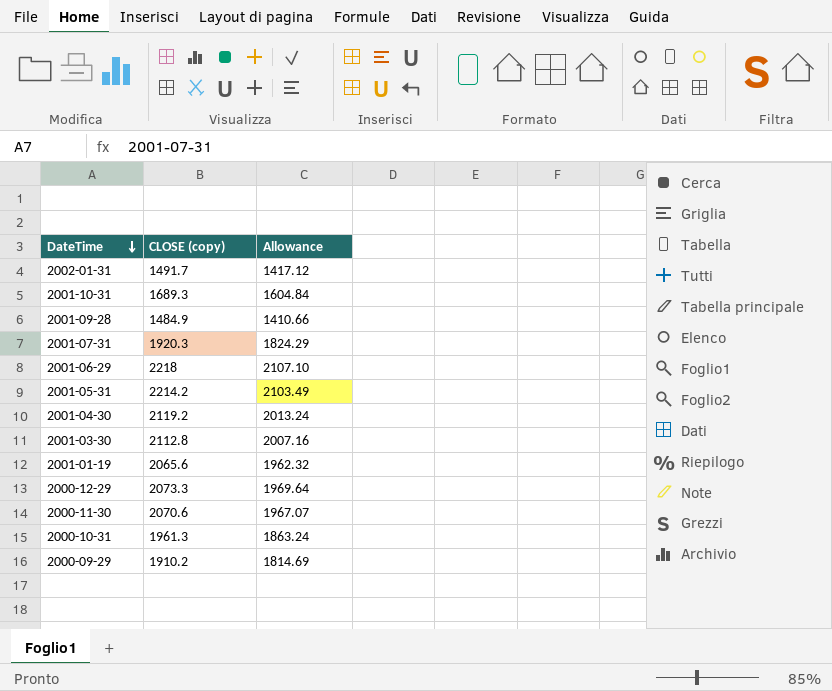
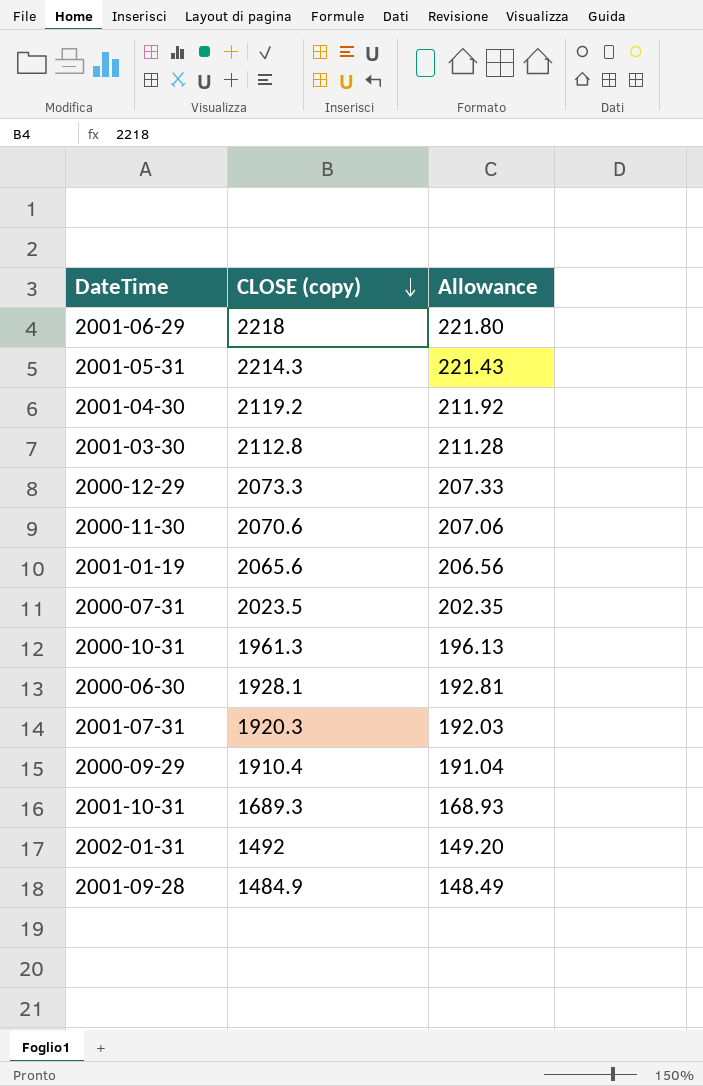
row order: DateTime descending -> CLOSE (copy) descending
column Allowance | formula: [CLOSE (copy)] * 0.95 -> [CLOSE (copy)] * 0.1
2001-05-31 | CLOSE (copy): 2214.2 -> 2214.3
row 2000-07-31: none -> 2023.5 | 202.35
row 2000-06-30: none -> 1928.1 | 192.81
2000-09-29 | CLOSE (copy): 1910.2 -> 1910.4
2002-01-31 | CLOSE (copy): 1491.7 -> 1492

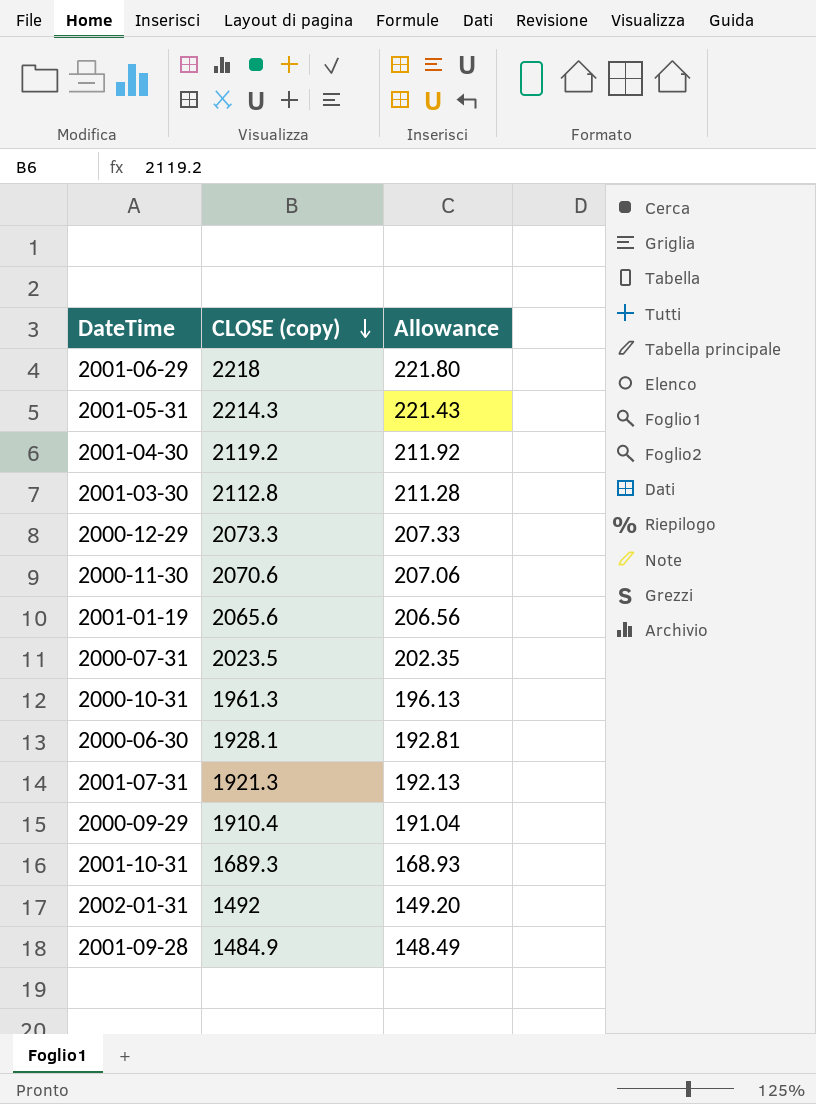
2001-07-31 | CLOSE (copy): 1920.3 -> 1921.3
2001-07-31 | Allowance: 192.03 -> 192.13

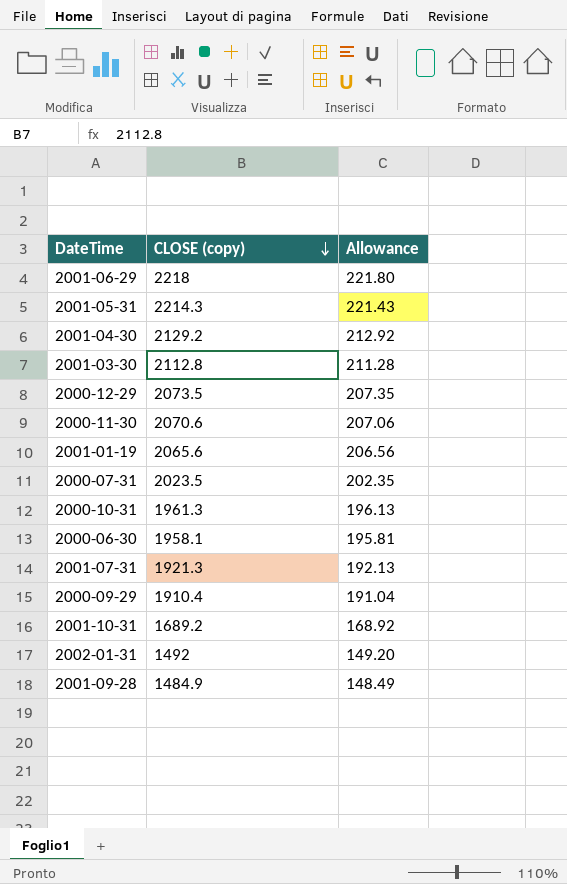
2001-04-30 | CLOSE (copy): 2119.2 -> 2129.2
2001-04-30 | Allowance: 211.92 -> 212.92
2000-12-29 | CLOSE (copy): 2073.3 -> 2073.5
2000-12-29 | Allowance: 207.33 -> 207.35
2000-06-30 | CLOSE (copy): 1928.1 -> 1958.1
2000-06-30 | Allowance: 192.81 -> 195.81
2001-10-31 | CLOSE (copy): 1689.3 -> 1689.2
2001-10-31 | Allowance: 168.93 -> 168.92

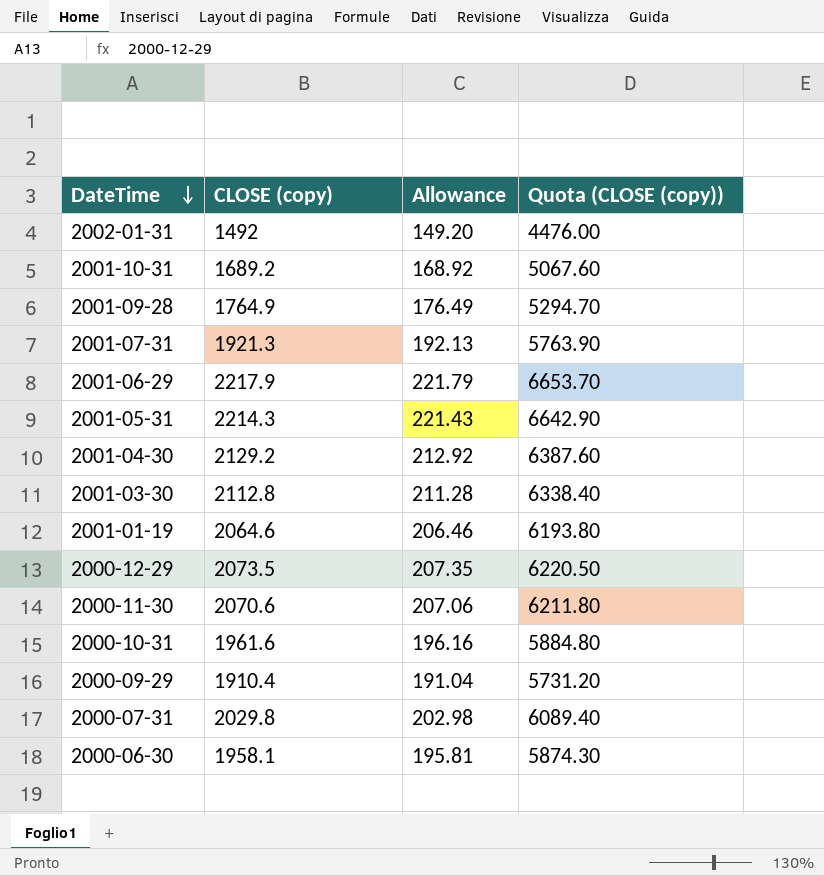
row order: CLOSE (copy) descending -> DateTime descending
column Quota (CLOSE (copy)) | formula: none -> [CLOSE (copy)] * 3
2001-09-28 | CLOSE (copy): 1484.9 -> 1764.9
2001-09-28 | Allowance: 148.49 -> 176.49
2001-06-29 | CLOSE (copy): 2218 -> 2217.9
2001-06-29 | Allowance: 221.80 -> 221.79
2001-01-19 | CLOSE (copy): 2065.6 -> 2064.6
2001-01-19 | Allowance: 206.56 -> 206.46
2000-10-31 | CLOSE (copy): 1961.3 -> 1961.6
2000-10-31 | Allowance: 196.13 -> 196.16
2000-07-31 | CLOSE (copy): 2023.5 -> 2029.8
2000-07-31 | Allowance: 202.35 -> 202.98

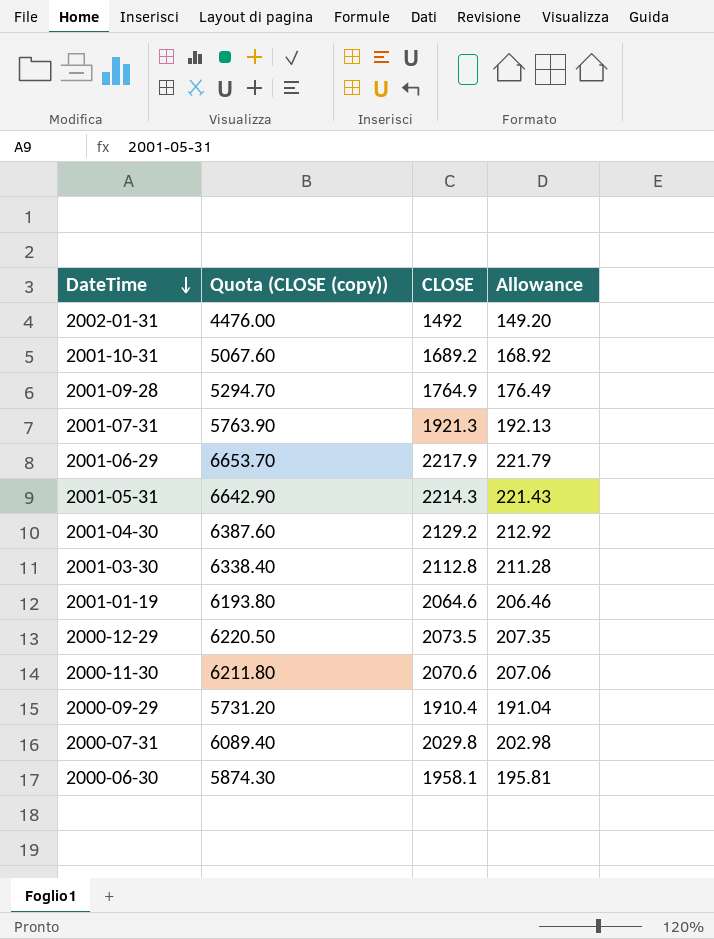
column Quota (CLOSE (copy)) | position: 4 -> 2
column name: CLOSE (copy) -> CLOSE
row 2000-10-31: 1961.6 | 196.16 | 5884.80 -> none

